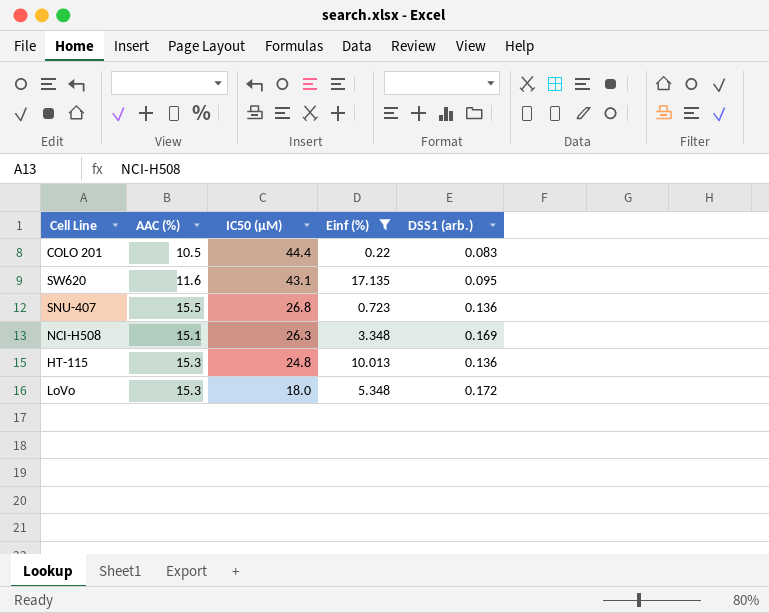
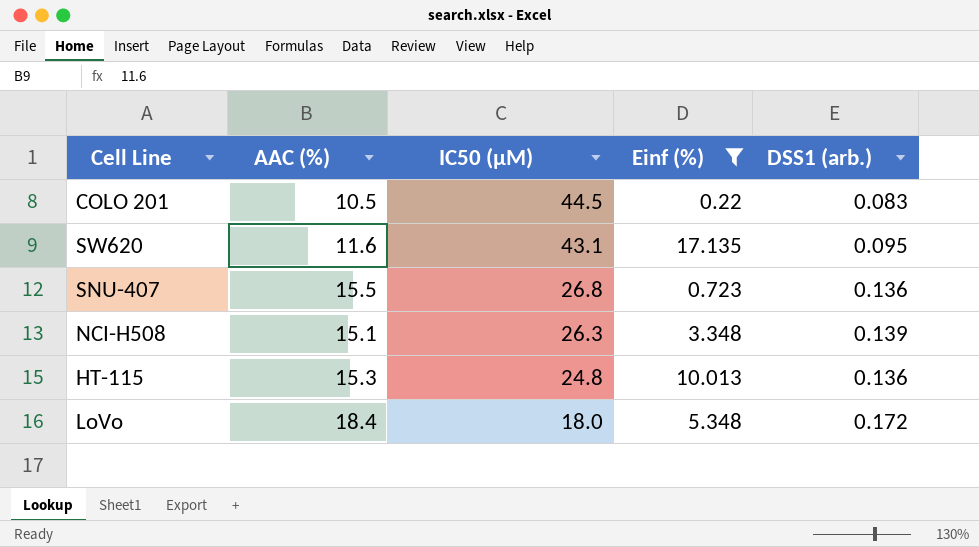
COLO 201 | IC50 (µM): 44.4 -> 44.5
NCI-H508 | DSS1 (arb.): 0.169 -> 0.139
LoVo | AAC (%): 15.3 -> 18.4

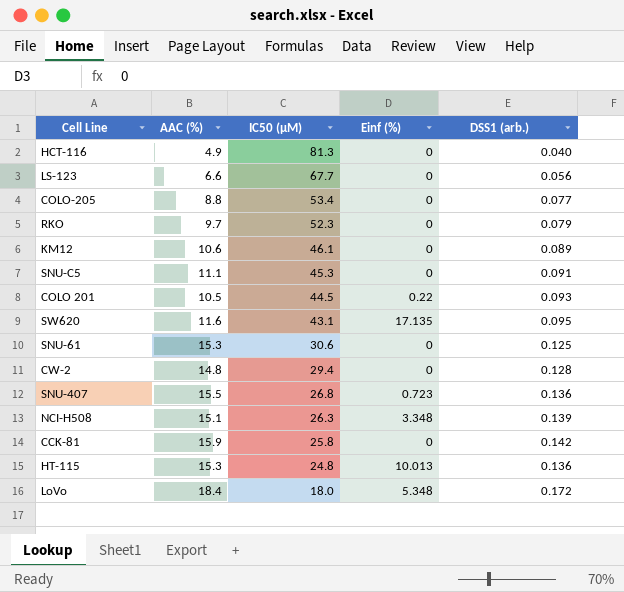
filter: Einf (%) != 0 -> none
COLO 201 | DSS1 (arb.): 0.083 -> 0.093

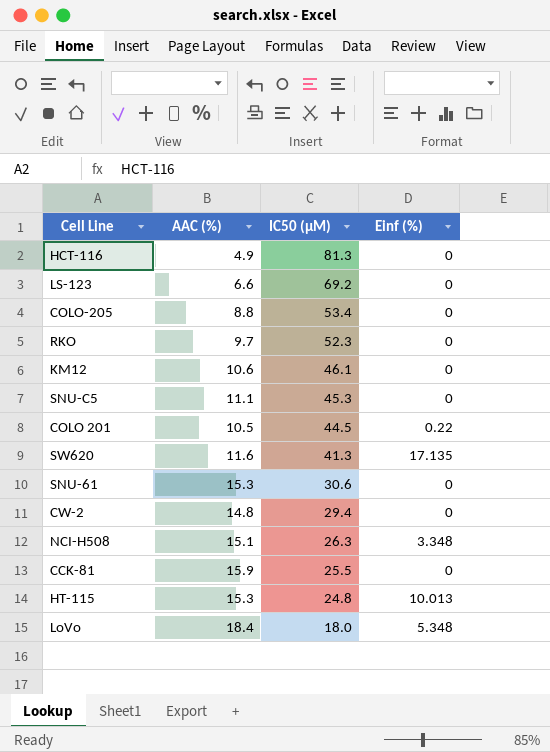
column DSS1 (arb.) | position: 5 -> none
row SNU-407: 15.5 | 26.8 | 0.723 | 0.136 -> none
LS-123 | IC50 (µM): 67.7 -> 69.2
SW620 | IC50 (µM): 43.1 -> 41.3
CCK-81 | IC50 (µM): 25.8 -> 25.5

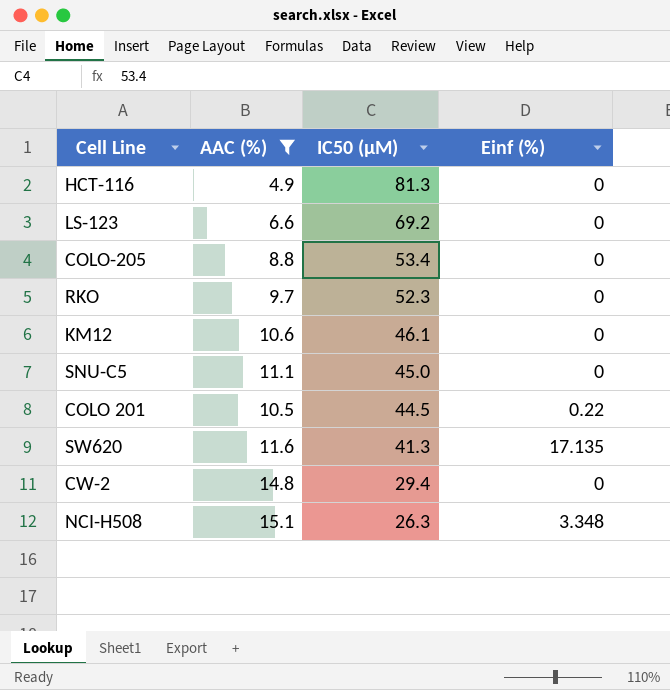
filter: none -> AAC (%) <= 15.1
SNU-C5 | IC50 (µM): 45.3 -> 45.0

